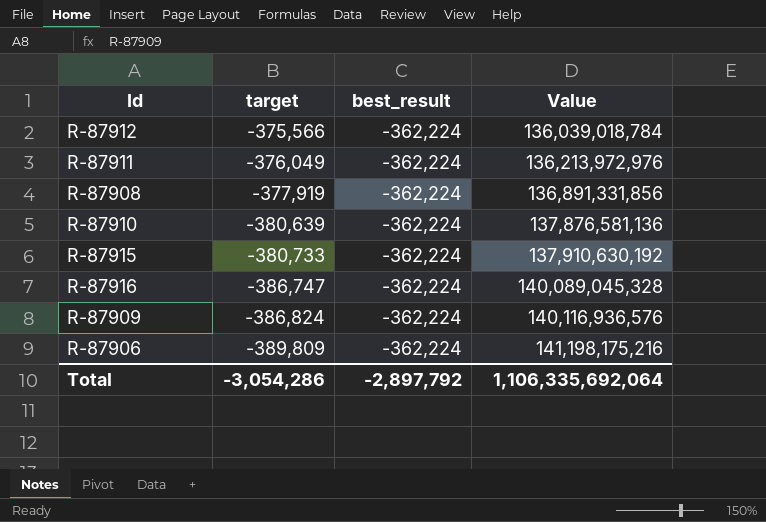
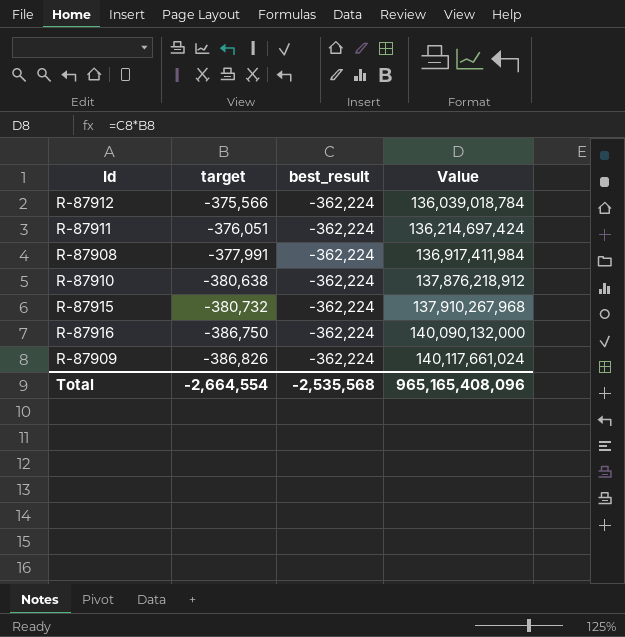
row R-87906: -389,809 | -362,224 | 141,198,175,216 -> none
R-87911 | target: -376,049 -> -376,051
R-87911 | Value: 136,213,972,976 -> 136,214,697,424
R-87908 | target: -377,919 -> -377,991
R-87908 | Value: 136,891,331,856 -> 136,917,411,984
R-87910 | target: -380,639 -> -380,638
R-87910 | Value: 137,876,581,136 -> 137,876,218,912
R-87915 | target: -380,733 -> -380,732
R-87915 | Value: 137,910,630,192 -> 137,910,267,968
R-87916 | target: -386,747 -> -386,750
R-87916 | Value: 140,089,045,328 -> 140,090,132,000
R-87909 | target: -386,824 -> -386,826
R-87909 | Value: 140,116,936,576 -> 140,117,661,024
Total | target: -3,054,286 -> -2,664,554
Total | best_result: -2,897,792 -> -2,535,568
Total | Value: 1,106,335,692,064 -> 965,165,408,096

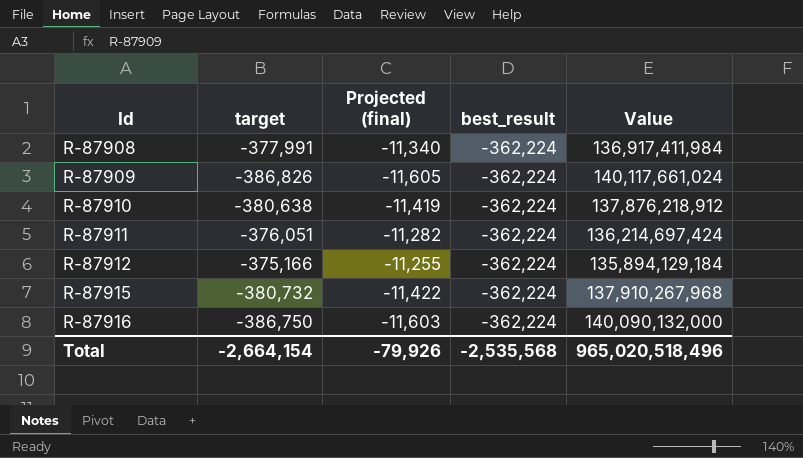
row order: target descending -> Id ascending
column Projected (final) | formula: none -> [target] * 0.03
R-87912 | target: -375,566 -> -375,166
R-87912 | Value: 136,039,018,784 -> 135,894,129,184
Total | target: -2,664,554 -> -2,664,154
Total | Value: 965,165,408,096 -> 965,020,518,496

